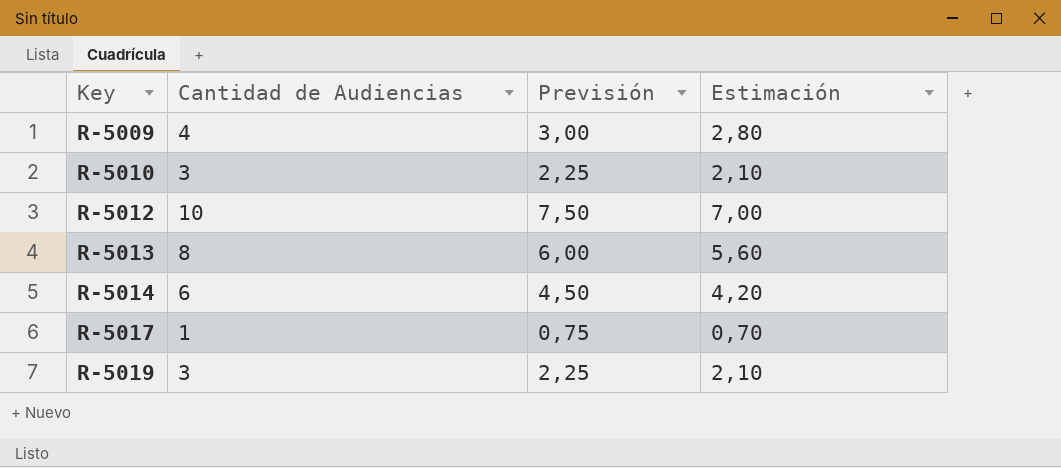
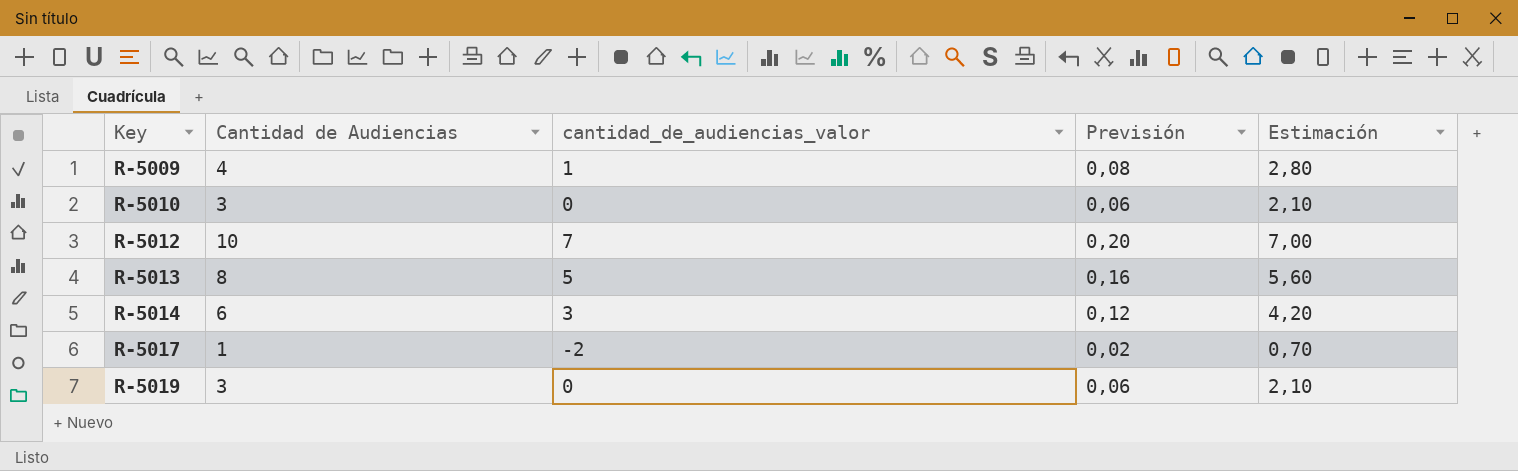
column cantidad_de_audiencias_valor | formula: none -> [Cantidad de Audiencias] - 3
column Previsión | formula: [Cantidad de Audiencias] * 0,75 -> [Cantidad de Audiencias] * 0,02

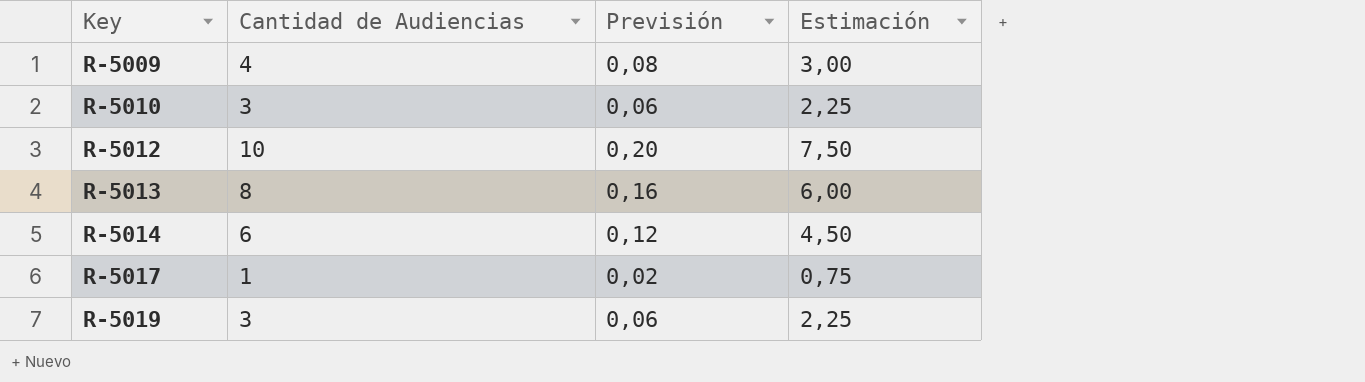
column cantidad_de_audiencias_valor | formula: [Cantidad de Audiencias] - 3 -> none
column Estimación | formula: [Cantidad de Audiencias] * 0,7 -> [Cantidad de Audiencias] * 0,75

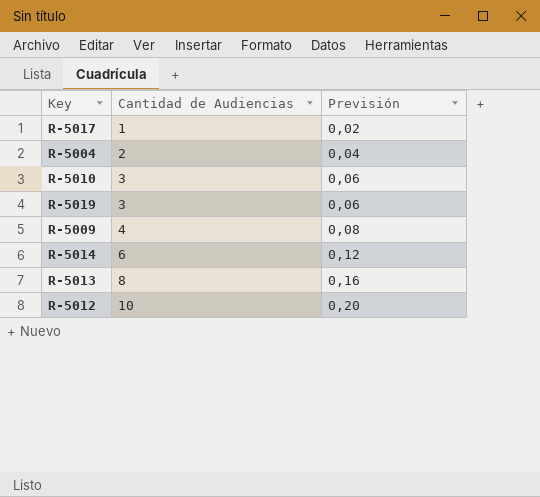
row order: Key ascending -> Cantidad de Audiencias ascending
column Estimación | formula: [Cantidad de Audiencias] * 0,75 -> none
row R-5004: none -> 2 | 0,04

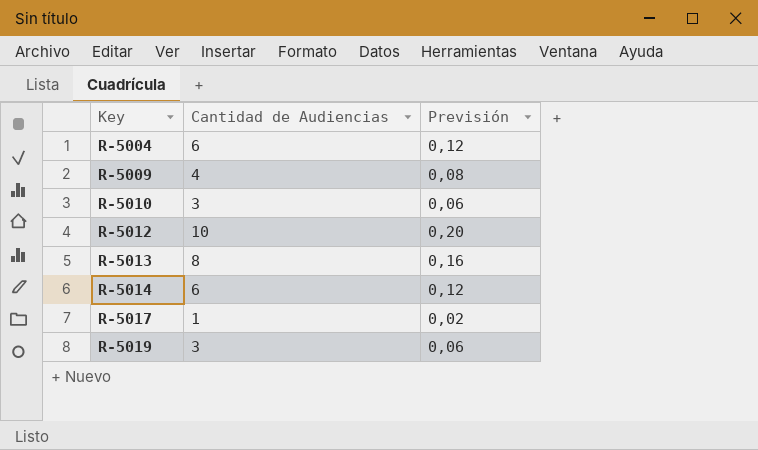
row order: Cantidad de Audiencias ascending -> Key ascending
R-5004 | Cantidad de Audiencias: 2 -> 6
R-5004 | Previsión: 0,04 -> 0,12

